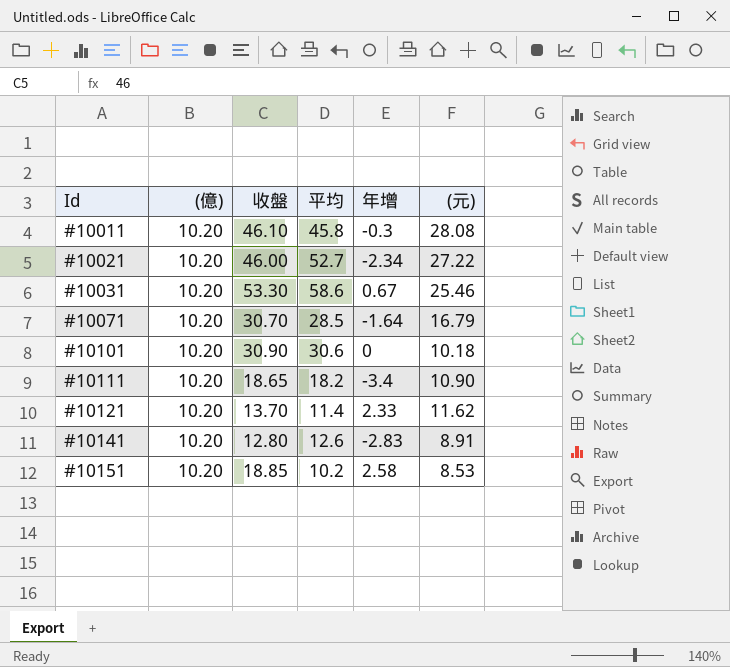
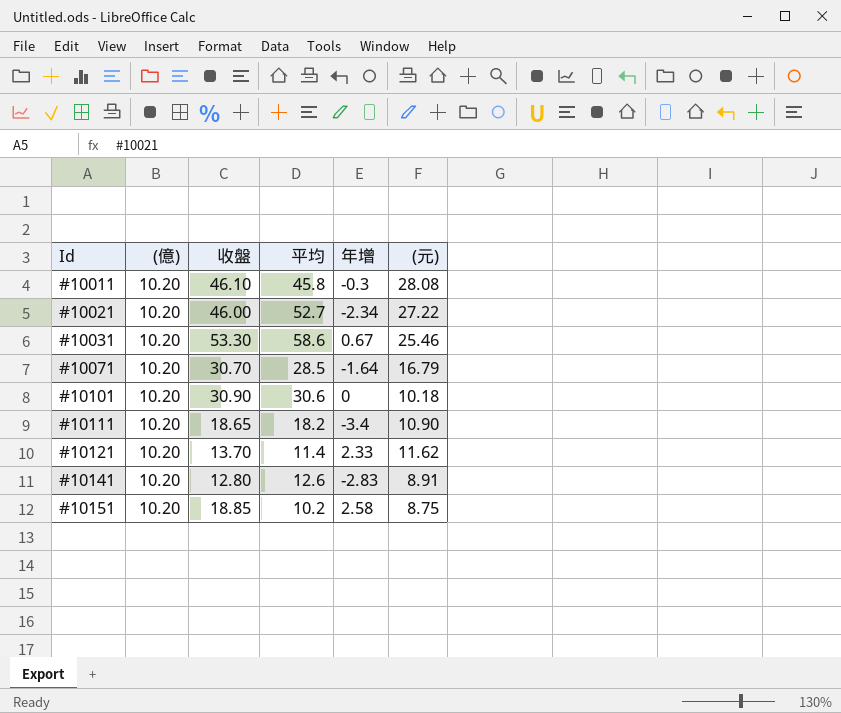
#10151 | (元): 8.53 -> 8.75

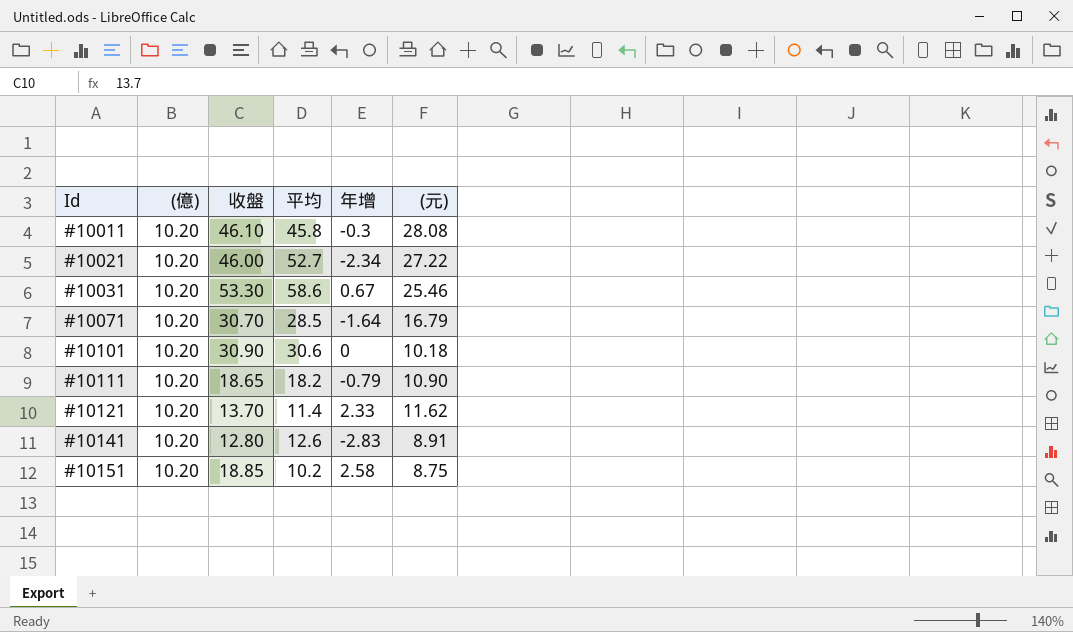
#10111 | 年增: -3.4 -> -0.79

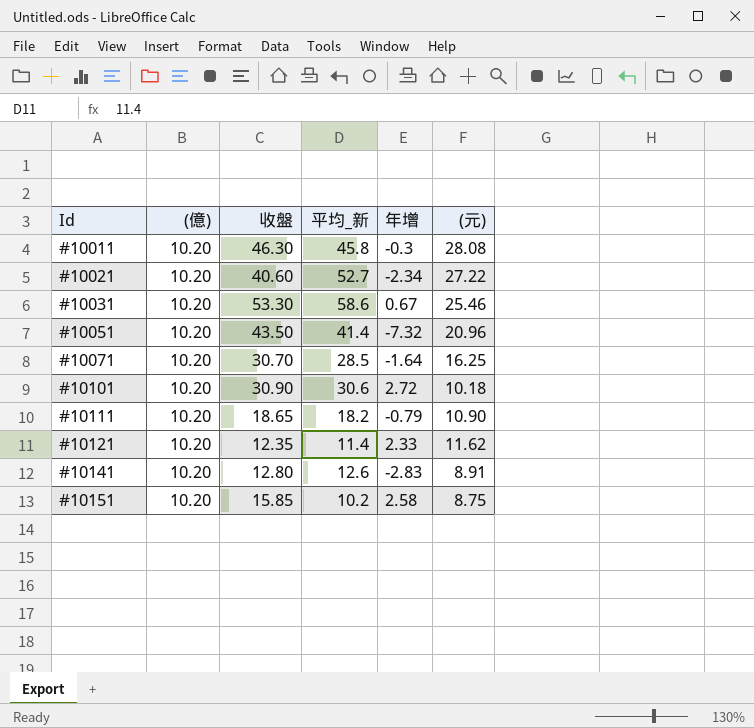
column name: 平均 -> 平均_新
#10011 | 收盤: 46.10 -> 46.30
#10021 | 收盤: 46.00 -> 40.60
row #10051: none -> 10.20 | 43.50 | 41.4 | -7.32 | 20.96
#10071 | (元): 16.79 -> 16.25
#10101 | 年增: 0 -> 2.72
#10121 | 收盤: 13.70 -> 12.35
#10151 | 收盤: 18.85 -> 15.85

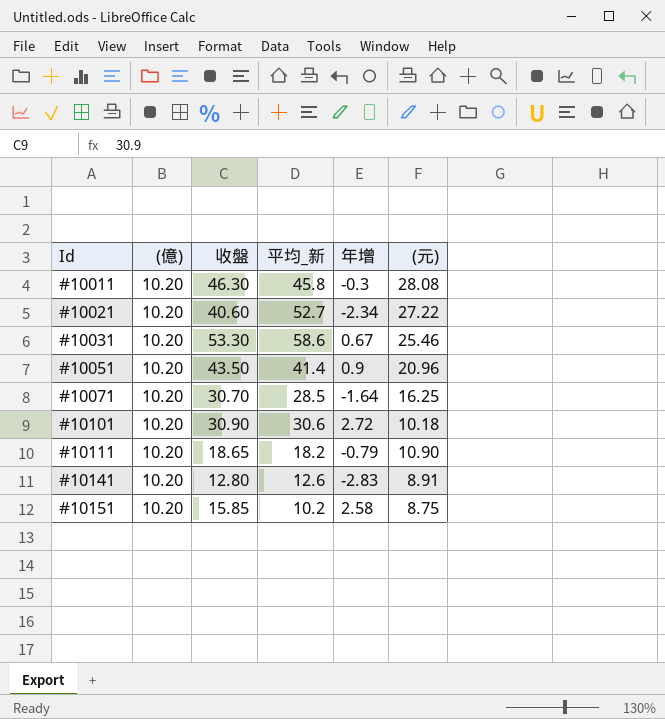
row #10121: 10.20 | 12.35 | 11.4 | 2.33 | 11.62 -> none
#10051 | 年增: -7.32 -> 0.9

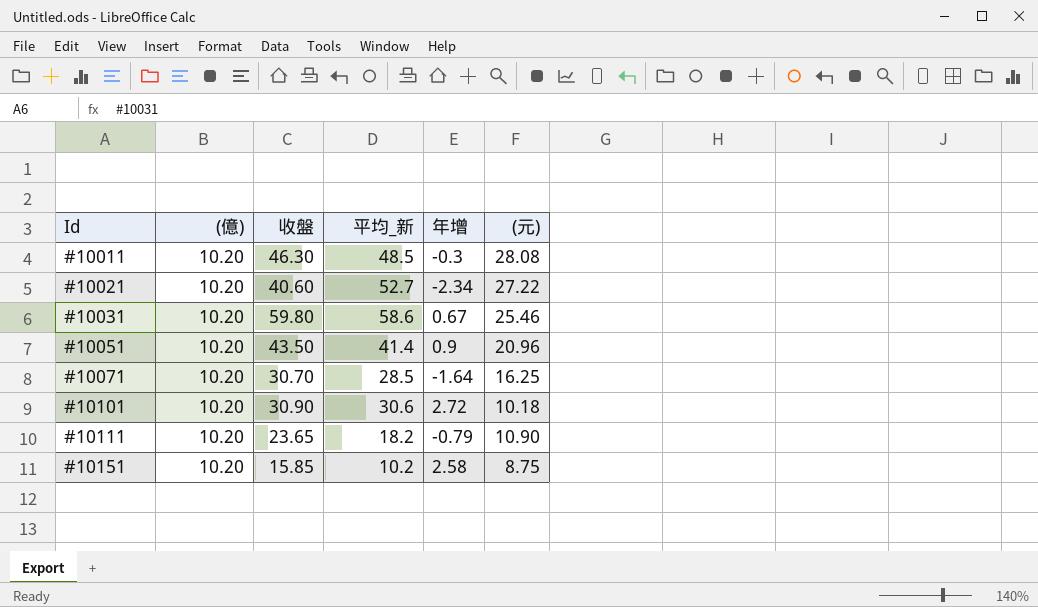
row #10141: 10.20 | 12.80 | 12.6 | -2.83 | 8.91 -> none
#10011 | 平均_新: 45.8 -> 48.5
#10031 | 收盤: 53.30 -> 59.80
#10111 | 收盤: 18.65 -> 23.65

